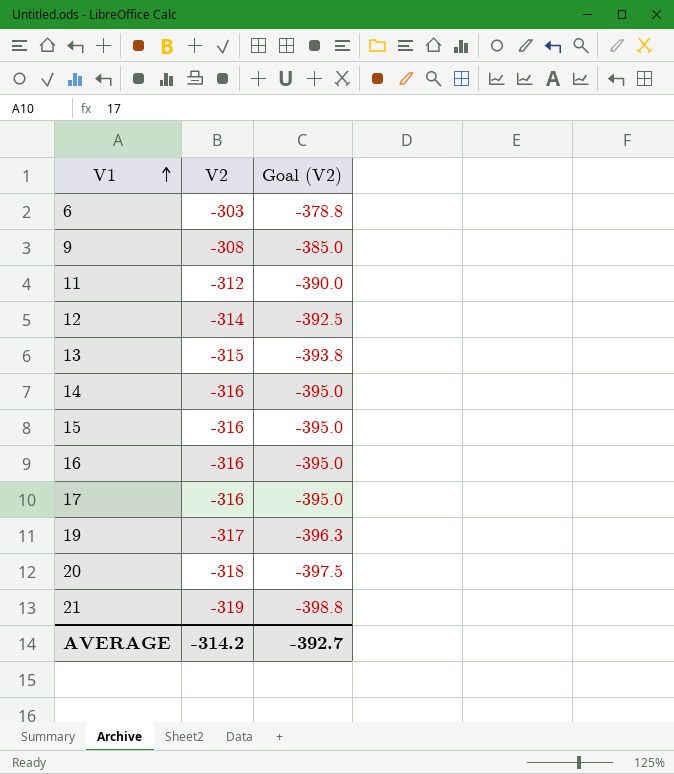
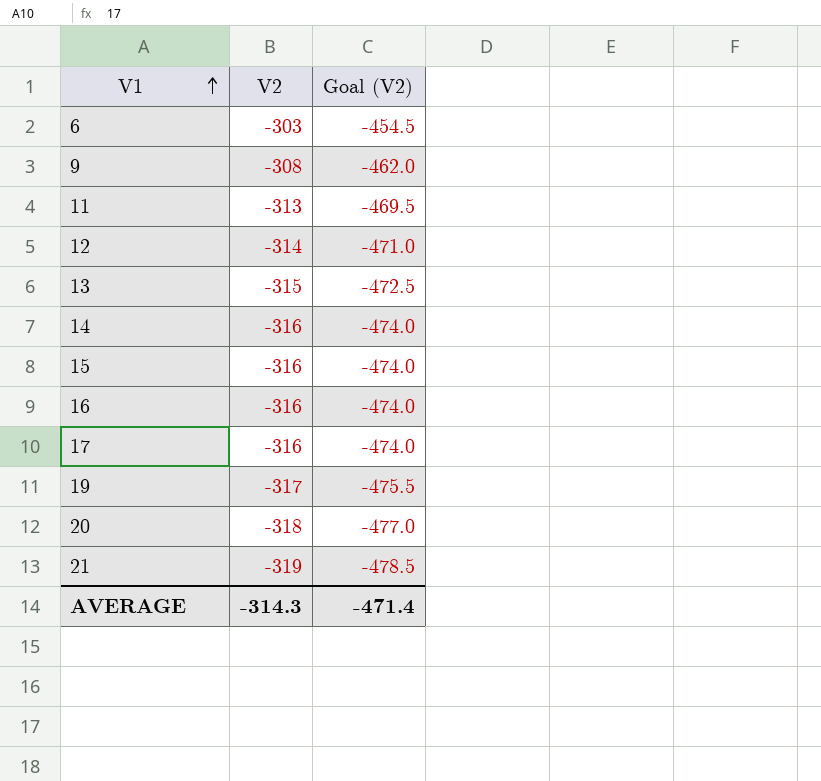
column Goal (V2) | formula: [V2] * 1.25 -> [V2] * 1.5
11 | V2: -312 -> -313
AVERAGE | V2: -314.2 -> -314.3
AVERAGE | Goal (V2): -392.7 -> -471.4

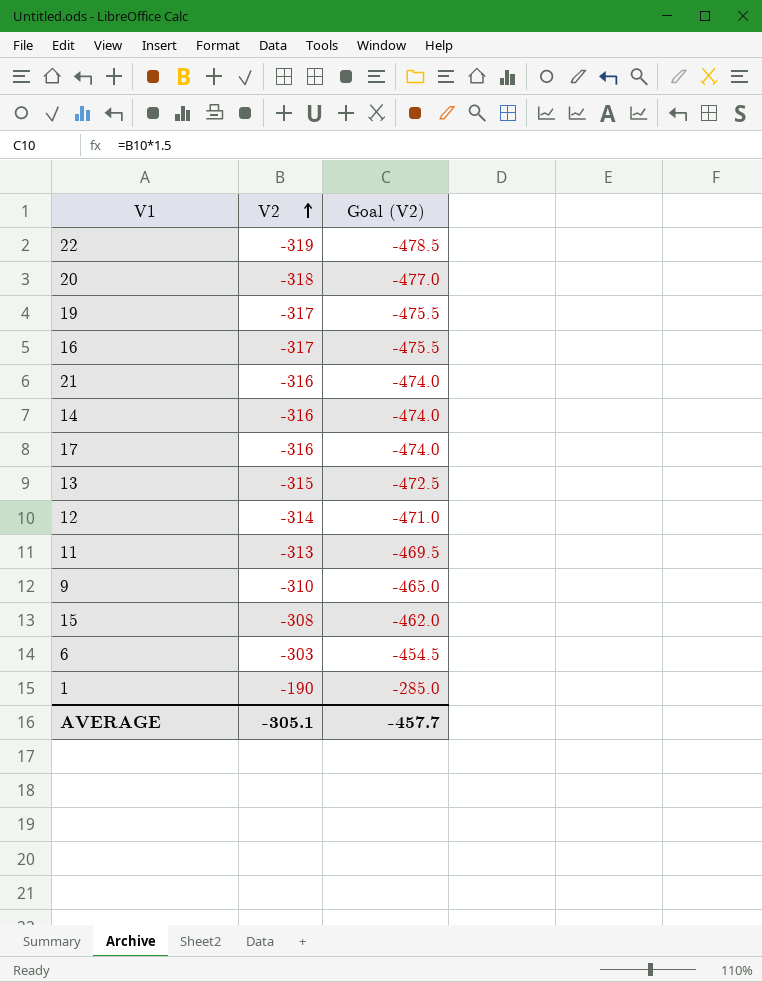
row order: V1 ascending -> V2 ascending
row 22: none -> -319 | -478.5
16 | V2: -316 -> -317
16 | Goal (V2): -474.0 -> -475.5
21 | V2: -319 -> -316
21 | Goal (V2): -478.5 -> -474.0
9 | V2: -308 -> -310
9 | Goal (V2): -462.0 -> -465.0
15 | V2: -316 -> -308
15 | Goal (V2): -474.0 -> -462.0
row 1: none -> -190 | -285.0
AVERAGE | V2: -314.3 -> -305.1
AVERAGE | Goal (V2): -471.4 -> -457.7

